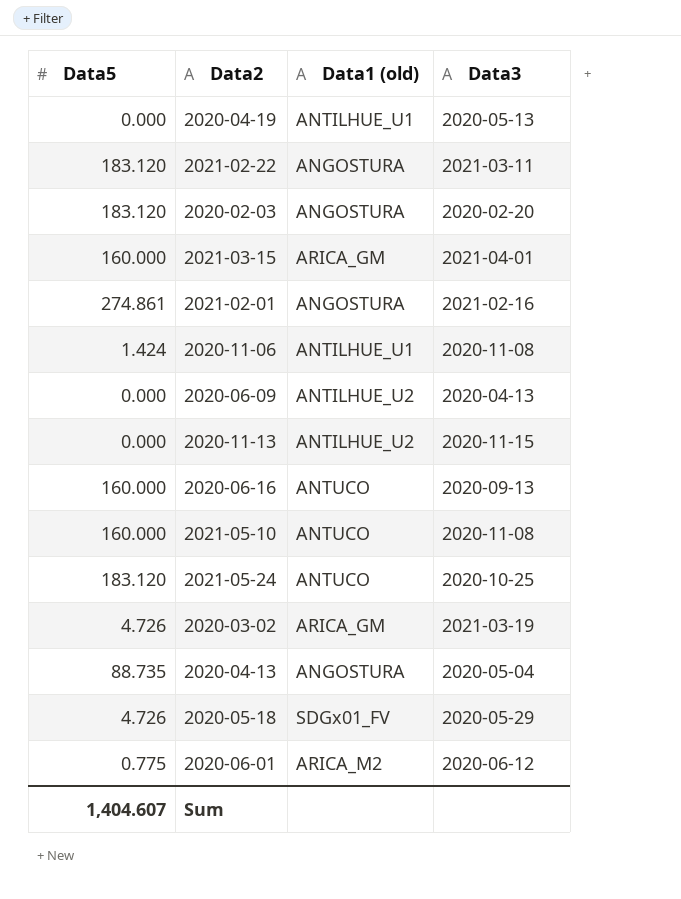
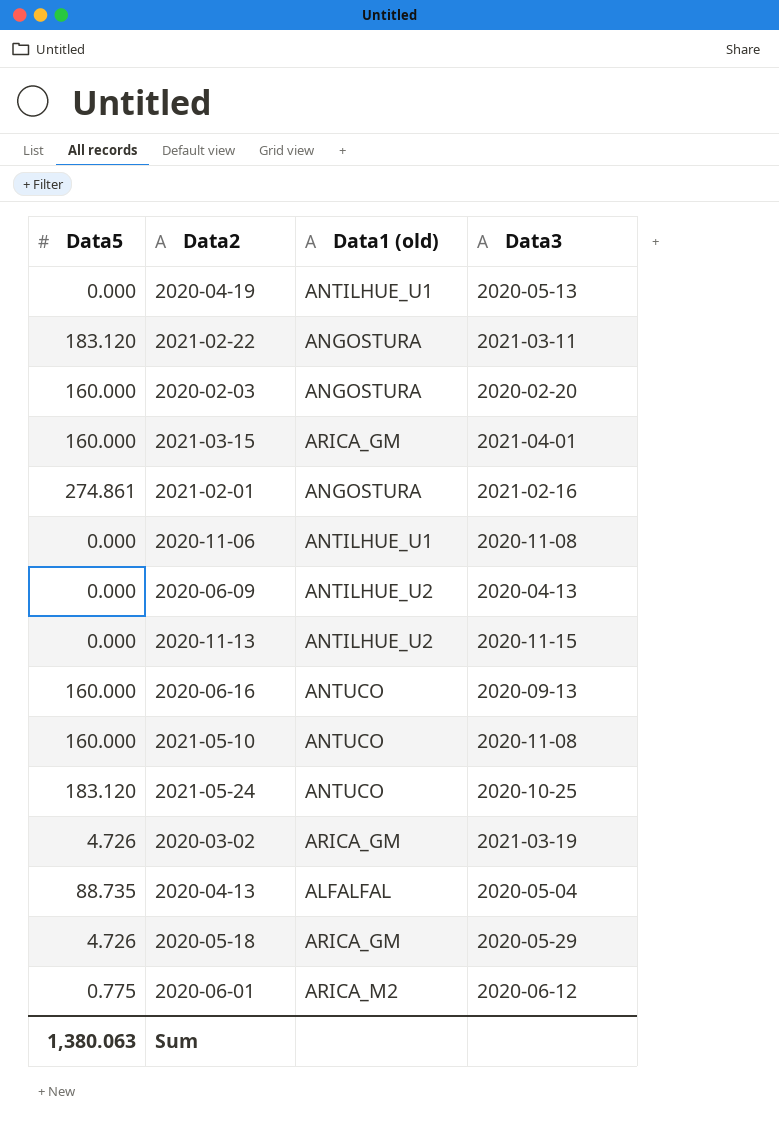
2020-02-03 | Data5: 183.120 -> 160.000
2020-11-06 | Data5: 1.424 -> 0.000
2020-04-13 | Data1 (old): ANGOSTURA -> ALFALFAL
2020-05-18 | Data1 (old): SDGx01_FV -> ARICA_GM
Sum | Data5: 1,404.607 -> 1,380.063

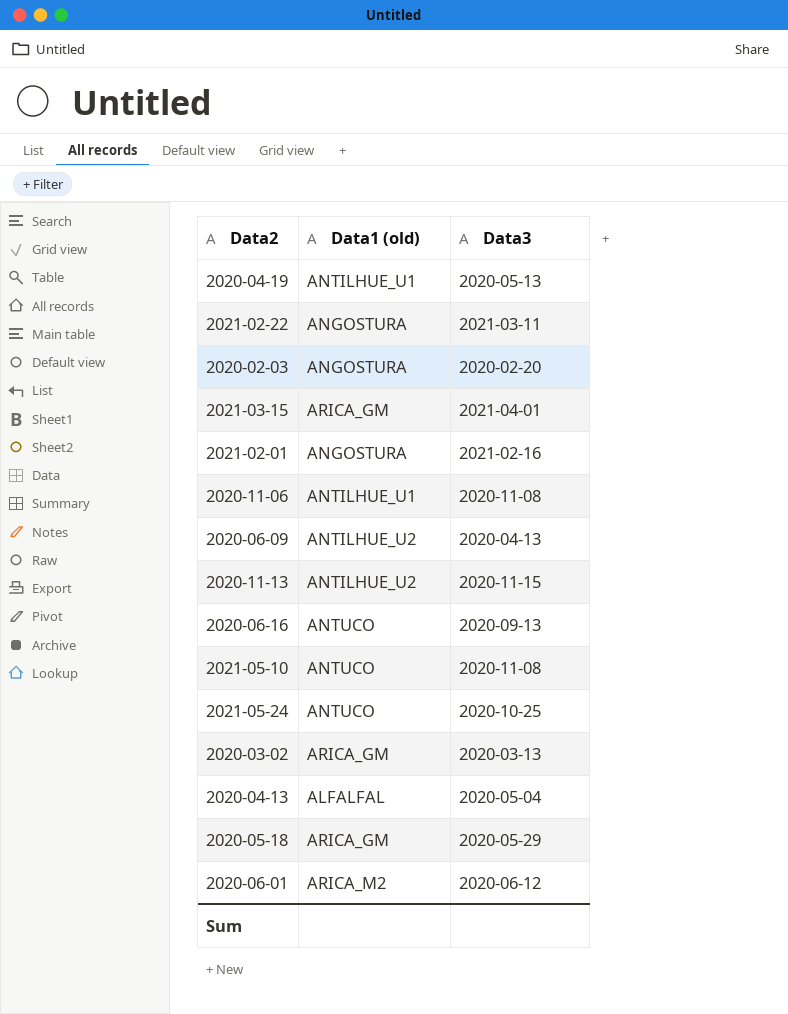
column Data5 | position: 1 -> none
2020-03-02 | Data3: 2021-03-19 -> 2020-03-13

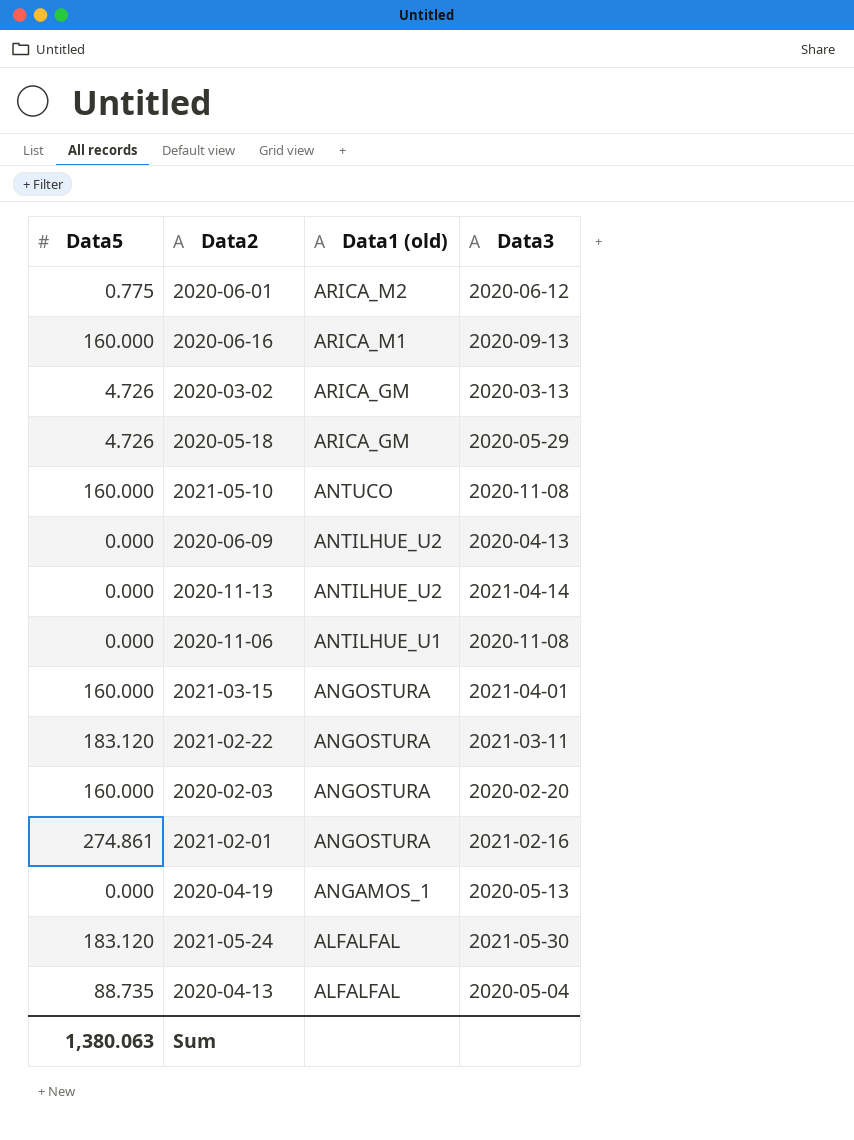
row order: none -> Data1 (old) descending
column Data5 | position: none -> 1
2020-06-16 | Data1 (old): ANTUCO -> ARICA_M1
2020-11-13 | Data3: 2020-11-15 -> 2021-04-14
2021-03-15 | Data1 (old): ARICA_GM -> ANGOSTURA
2020-04-19 | Data1 (old): ANTILHUE_U1 -> ANGAMOS_1
2021-05-24 | Data1 (old): ANTUCO -> ALFALFAL
2021-05-24 | Data3: 2020-10-25 -> 2021-05-30

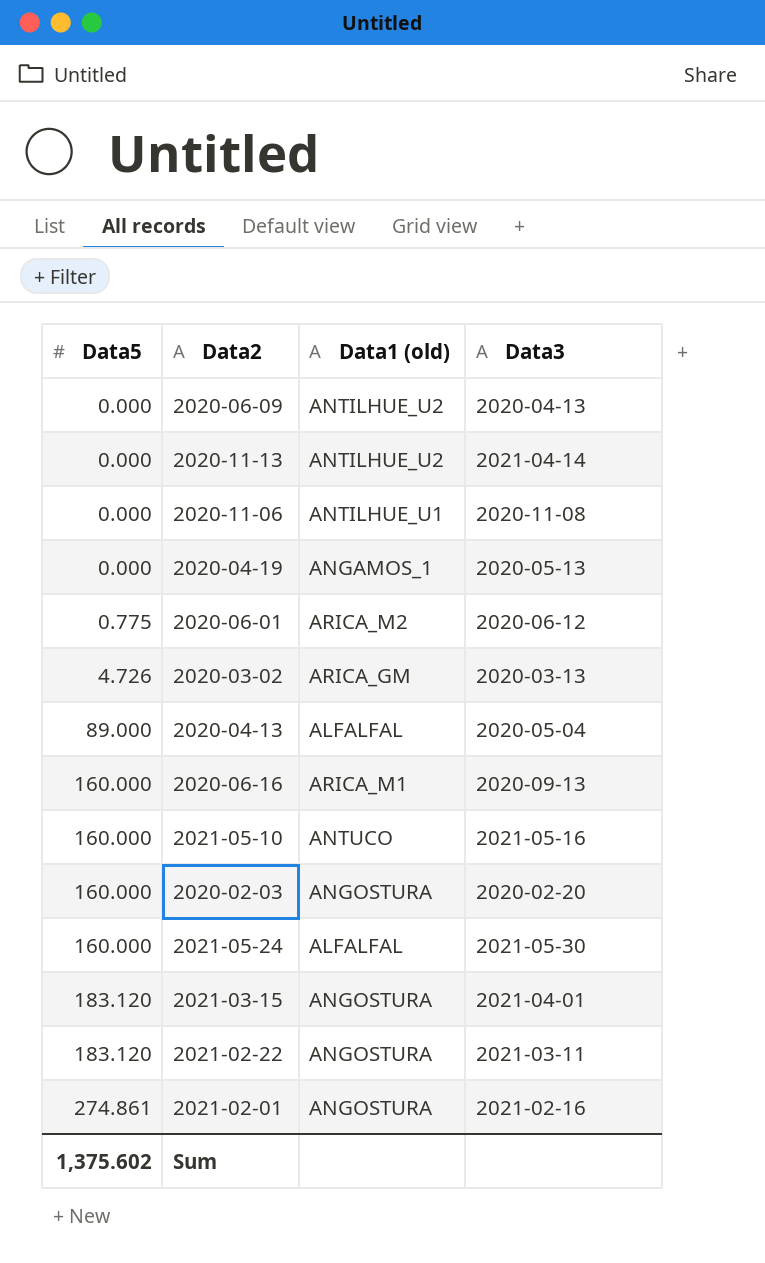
row order: Data1 (old) descending -> Data5 ascending
row 2020-05-18: 4.726 | ARICA_GM | 2020-05-29 -> none
2020-04-13 | Data5: 88.735 -> 89.000
2021-05-10 | Data3: 2020-11-08 -> 2021-05-16
2021-05-24 | Data5: 183.120 -> 160.000
2021-03-15 | Data5: 160.000 -> 183.120
Sum | Data5: 1,380.063 -> 1,375.602

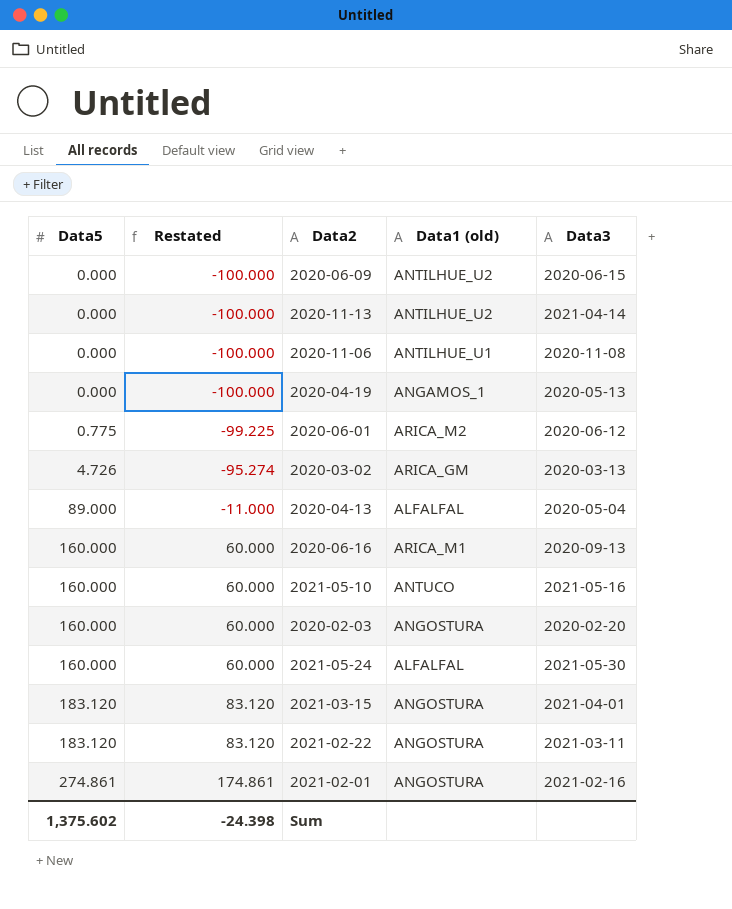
column Restated | formula: none -> [Data5] - 100
2020-06-09 | Data3: 2020-04-13 -> 2020-06-15

